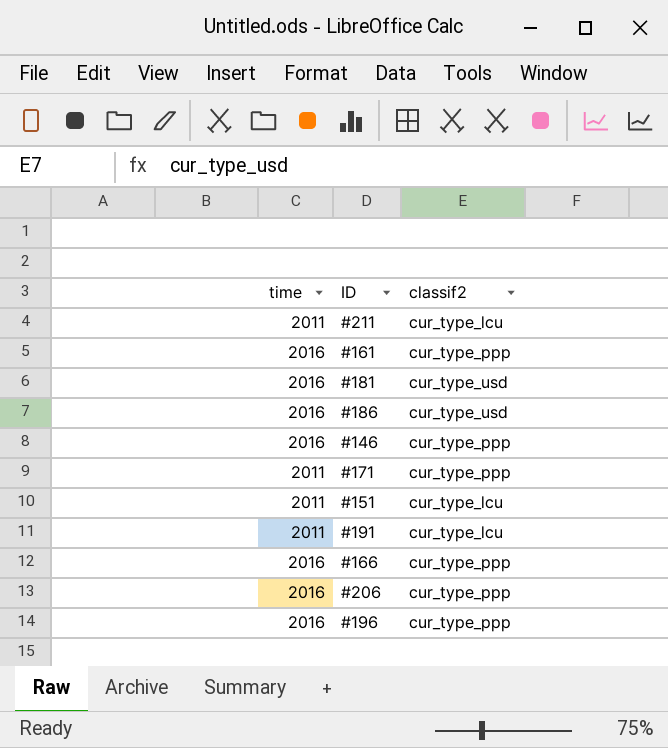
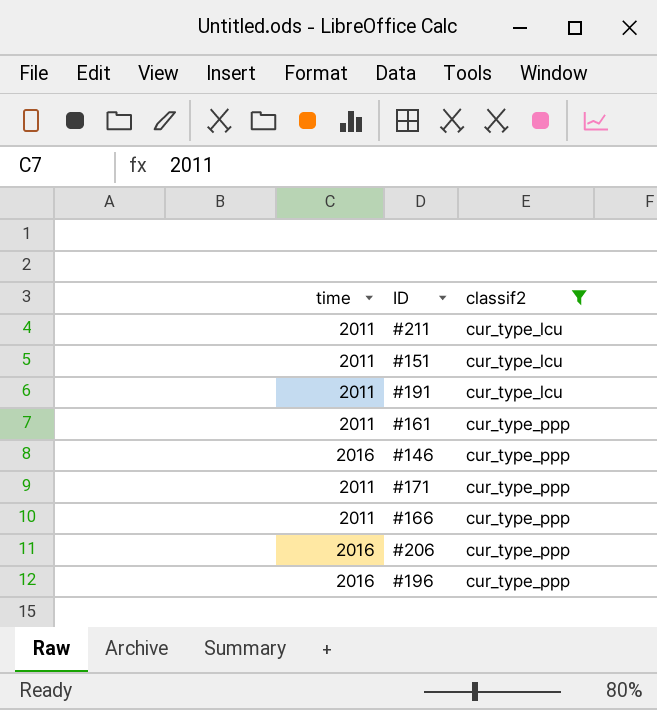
filter: none -> classif2 != cur_type_usd
row order: none -> classif2 ascending
#161 | time: 2016 -> 2011
#166 | time: 2016 -> 2011

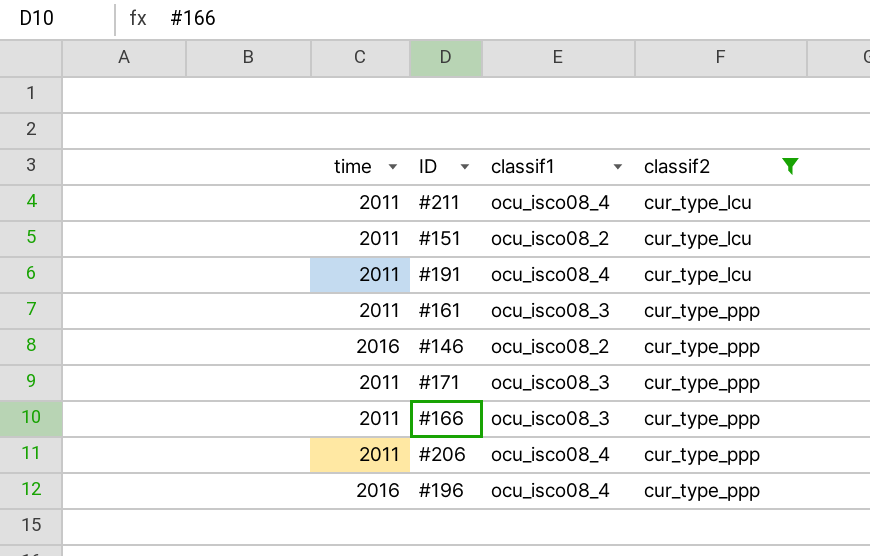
column classif1 | position: none -> 3
#206 | time: 2016 -> 2011

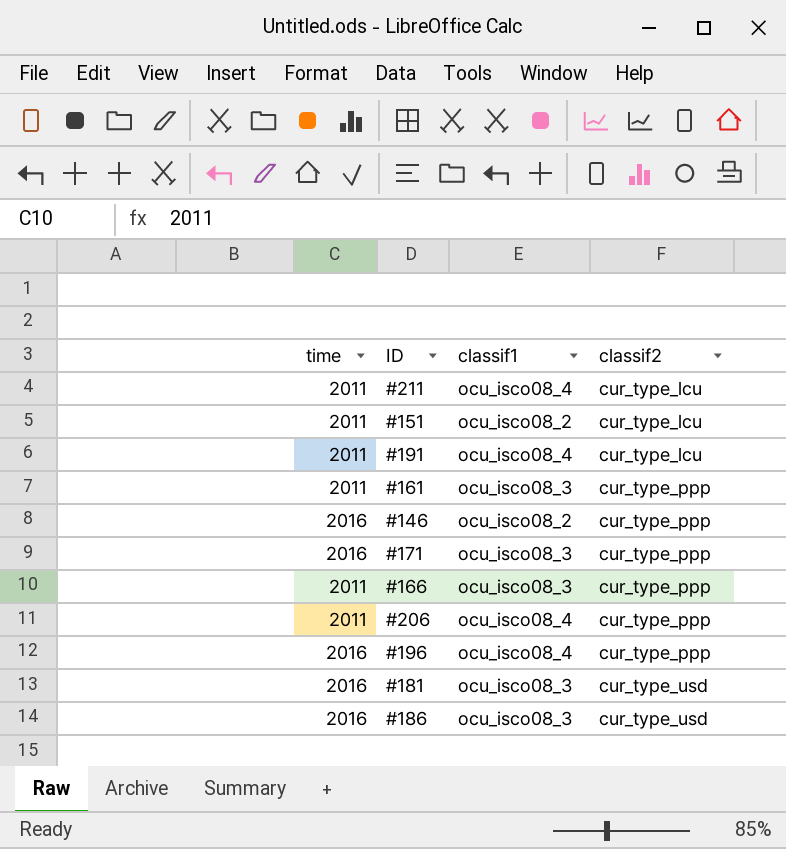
filter: classif2 != cur_type_usd -> none
#171 | time: 2011 -> 2016

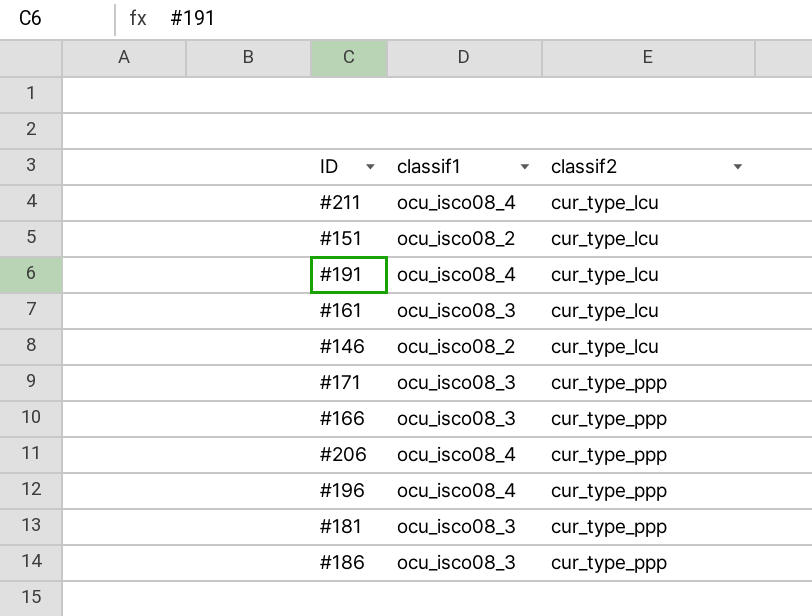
column time | position: 1 -> none
#161 | classif2: cur_type_ppp -> cur_type_lcu
#146 | classif2: cur_type_ppp -> cur_type_lcu
#181 | classif2: cur_type_usd -> cur_type_ppp
#186 | classif2: cur_type_usd -> cur_type_ppp

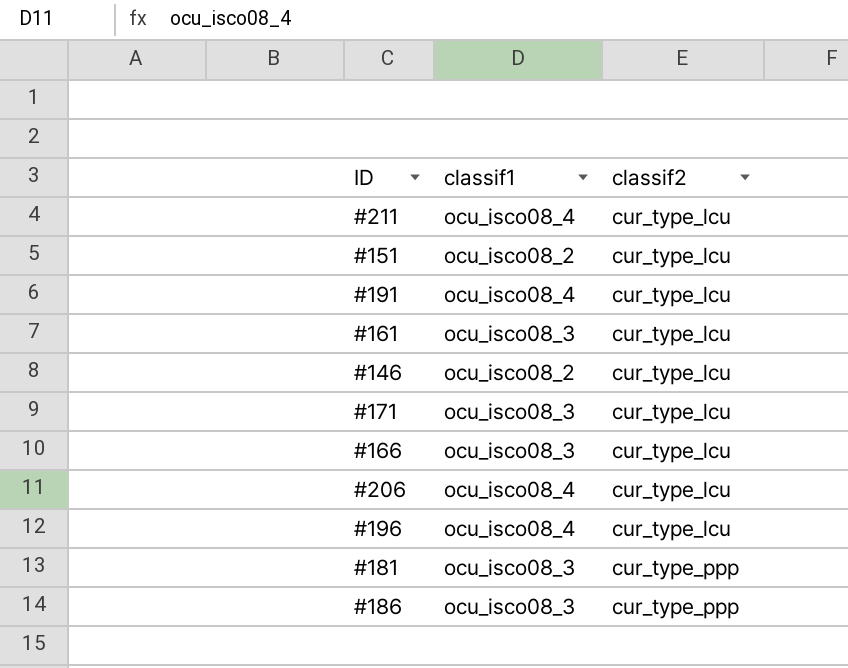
#171 | classif2: cur_type_ppp -> cur_type_lcu
#166 | classif2: cur_type_ppp -> cur_type_lcu
#206 | classif2: cur_type_ppp -> cur_type_lcu
#196 | classif2: cur_type_ppp -> cur_type_lcu

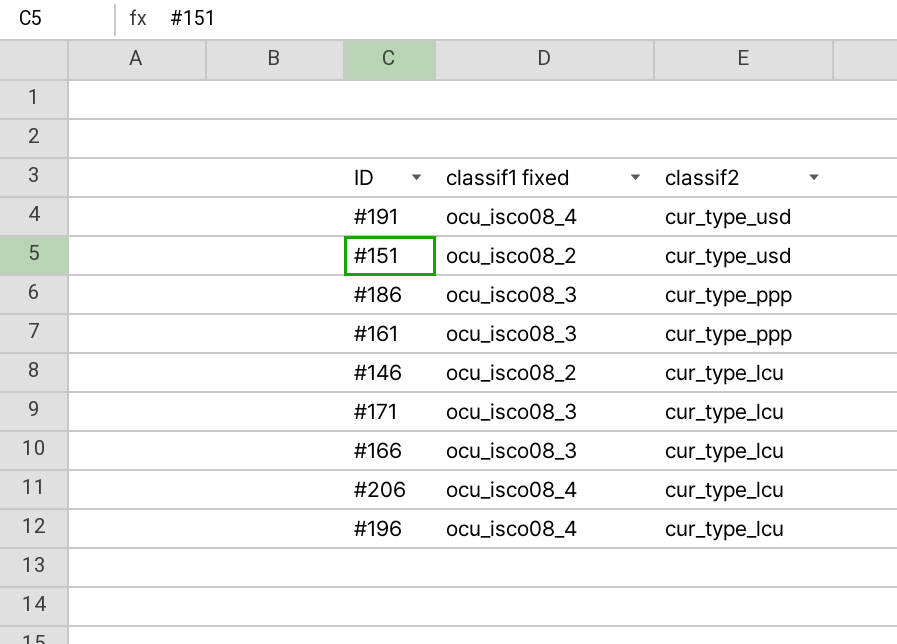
row order: classif2 ascending -> classif2 descending
column name: classif1 -> classif1 fixed
row #211: ocu_isco08_4 | cur_type_lcu -> none
row #181: ocu_isco08_3 | cur_type_ppp -> none
#191 | classif2: cur_type_lcu -> cur_type_usd
#151 | classif2: cur_type_lcu -> cur_type_usd
#161 | classif2: cur_type_lcu -> cur_type_ppp

